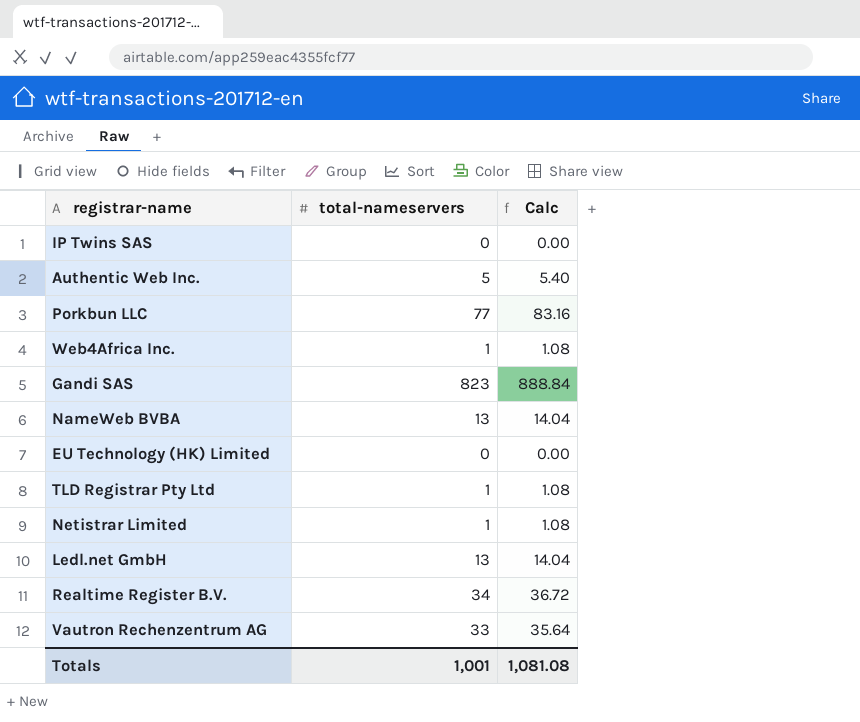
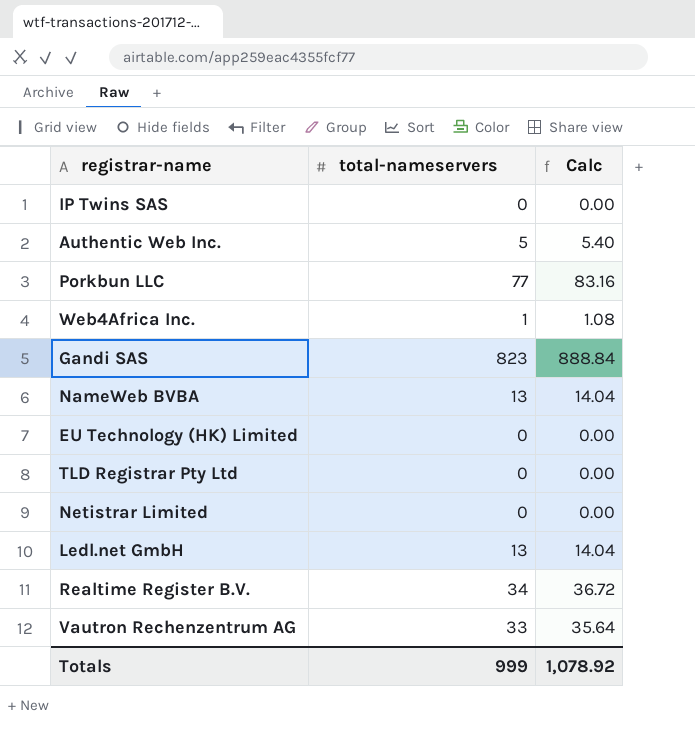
TLD Registrar Pty Ltd | total-nameservers: 1 -> 0
TLD Registrar Pty Ltd | Calc: 1.08 -> 0.00
Netistrar Limited | total-nameservers: 1 -> 0
Netistrar Limited | Calc: 1.08 -> 0.00
Totals | total-nameservers: 1,001 -> 999
Totals | Calc: 1,081.08 -> 1,078.92

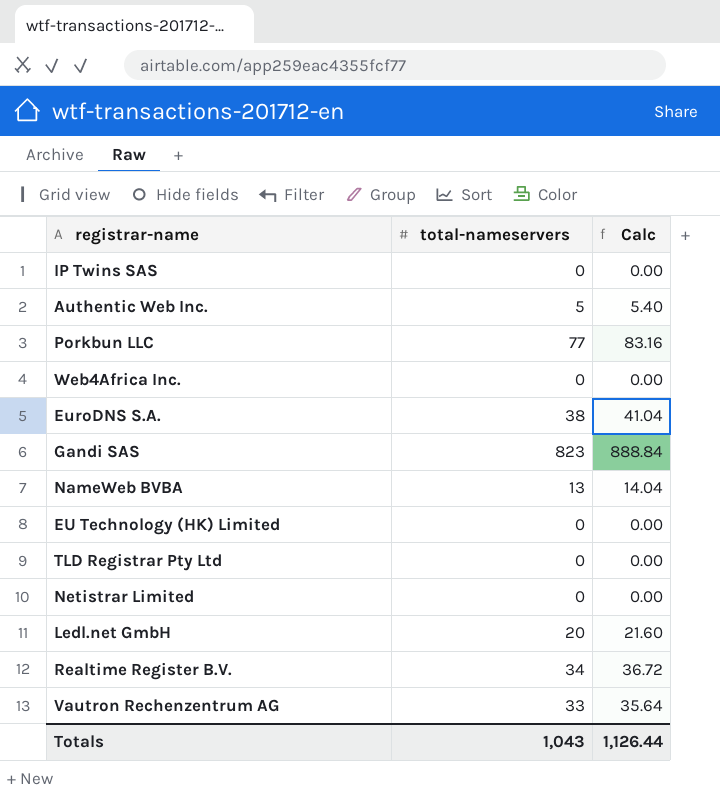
Web4Africa Inc. | total-nameservers: 1 -> 0
Web4Africa Inc. | Calc: 1.08 -> 0.00
row EuroDNS S.A.: none -> 38 | 41.04
Ledl.net GmbH | total-nameservers: 13 -> 20
Ledl.net GmbH | Calc: 14.04 -> 21.60
Totals | total-nameservers: 999 -> 1,043
Totals | Calc: 1,078.92 -> 1,126.44

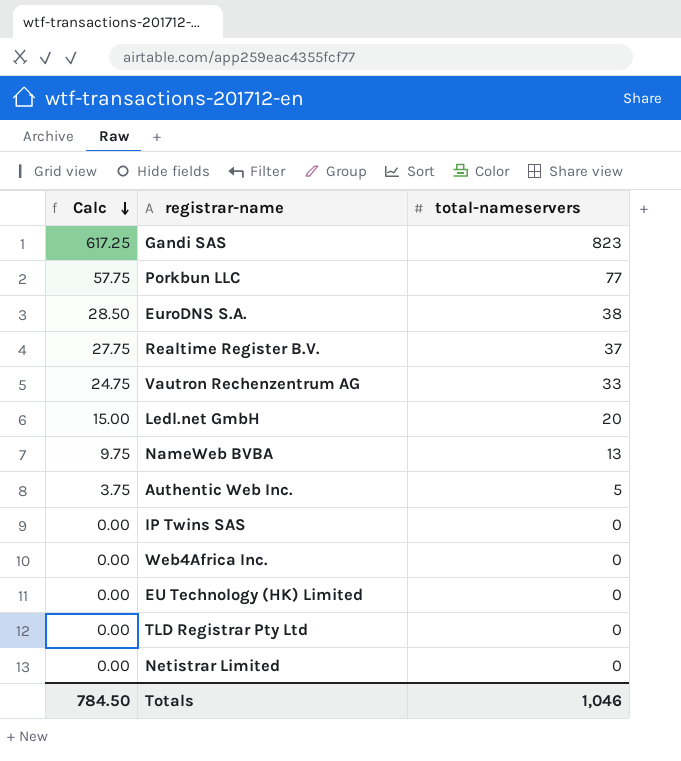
row order: none -> Calc descending
column Calc | formula: [total-nameservers] * 1.08 -> [total-nameservers] * 0.75
column Calc | position: 3 -> 1
Realtime Register B.V. | total-nameservers: 34 -> 37
Totals | Calc: 1,126.44 -> 784.50
Totals | total-nameservers: 1,043 -> 1,046

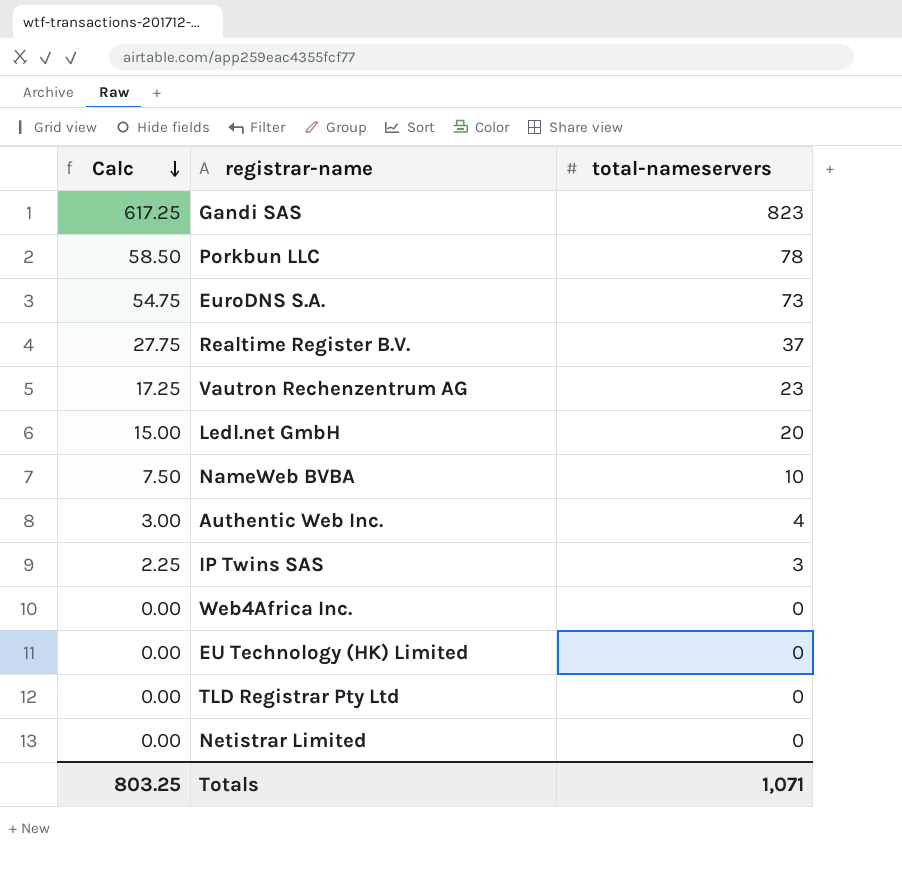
Porkbun LLC | Calc: 57.75 -> 58.50
Porkbun LLC | total-nameservers: 77 -> 78
EuroDNS S.A. | Calc: 28.50 -> 54.75
EuroDNS S.A. | total-nameservers: 38 -> 73
Vautron Rechenzentrum AG | Calc: 24.75 -> 17.25
Vautron Rechenzentrum AG | total-nameservers: 33 -> 23
NameWeb BVBA | Calc: 9.75 -> 7.50
NameWeb BVBA | total-nameservers: 13 -> 10
Authentic Web Inc. | Calc: 3.75 -> 3.00
Authentic Web Inc. | total-nameservers: 5 -> 4
IP Twins SAS | Calc: 0.00 -> 2.25
IP Twins SAS | total-nameservers: 0 -> 3
Totals | Calc: 784.50 -> 803.25
Totals | total-nameservers: 1,046 -> 1,071

